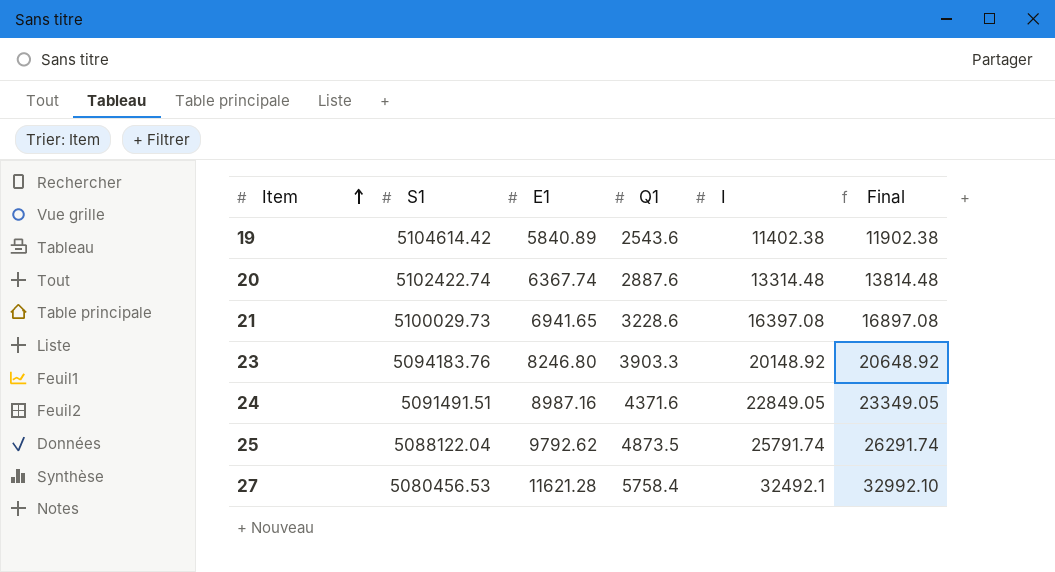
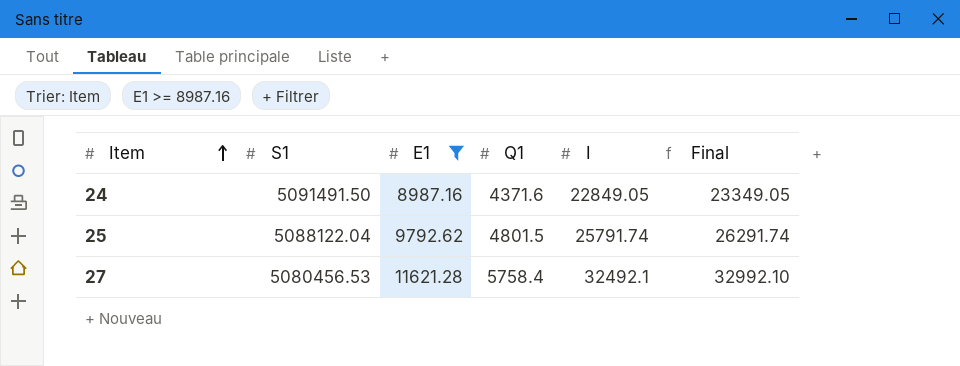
filter: none -> E1 >= 8987.16
24 | S1: 5091491.51 -> 5091491.50
25 | Q1: 4873.5 -> 4801.5

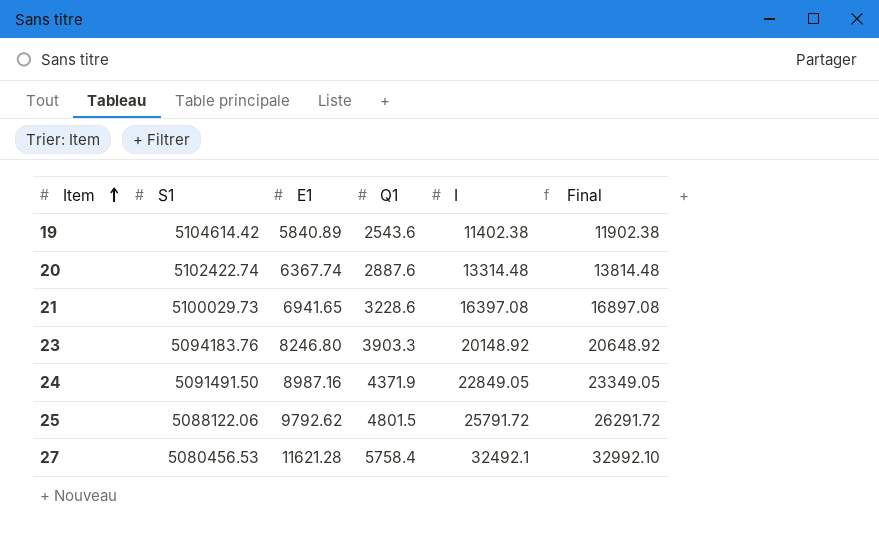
filter: E1 >= 8987.16 -> none
24 | Q1: 4371.6 -> 4371.9
25 | S1: 5088122.04 -> 5088122.06
25 | I: 25791.74 -> 25791.72
25 | Final: 26291.74 -> 26291.72

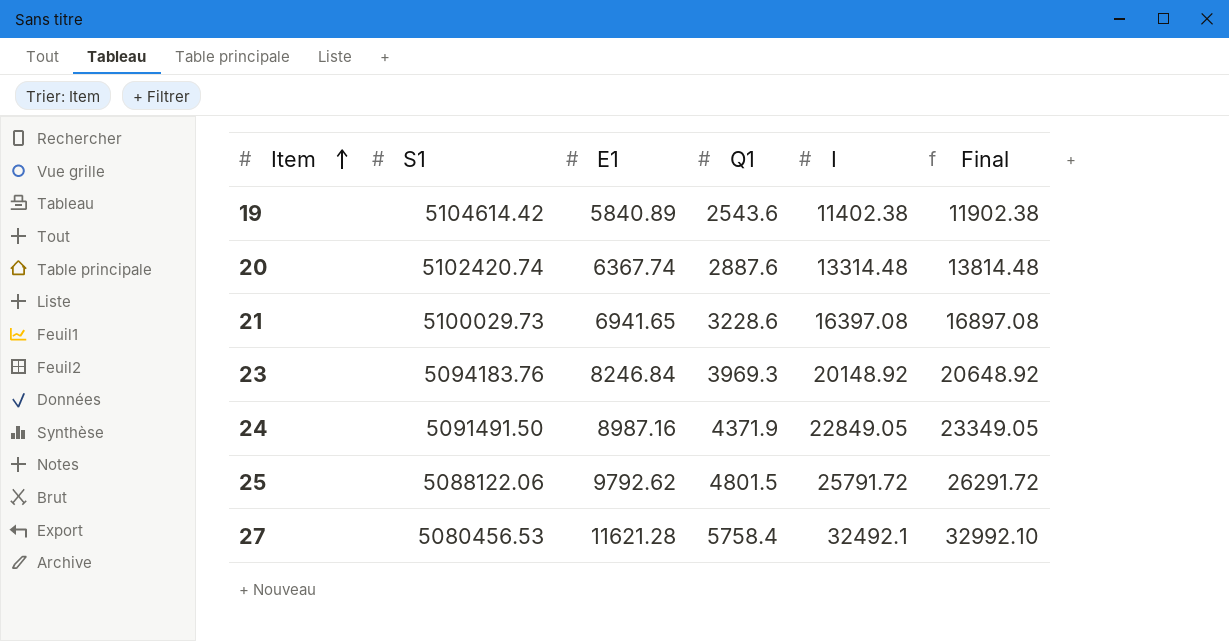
20 | S1: 5102422.74 -> 5102420.74
23 | E1: 8246.80 -> 8246.84
23 | Q1: 3903.3 -> 3969.3

